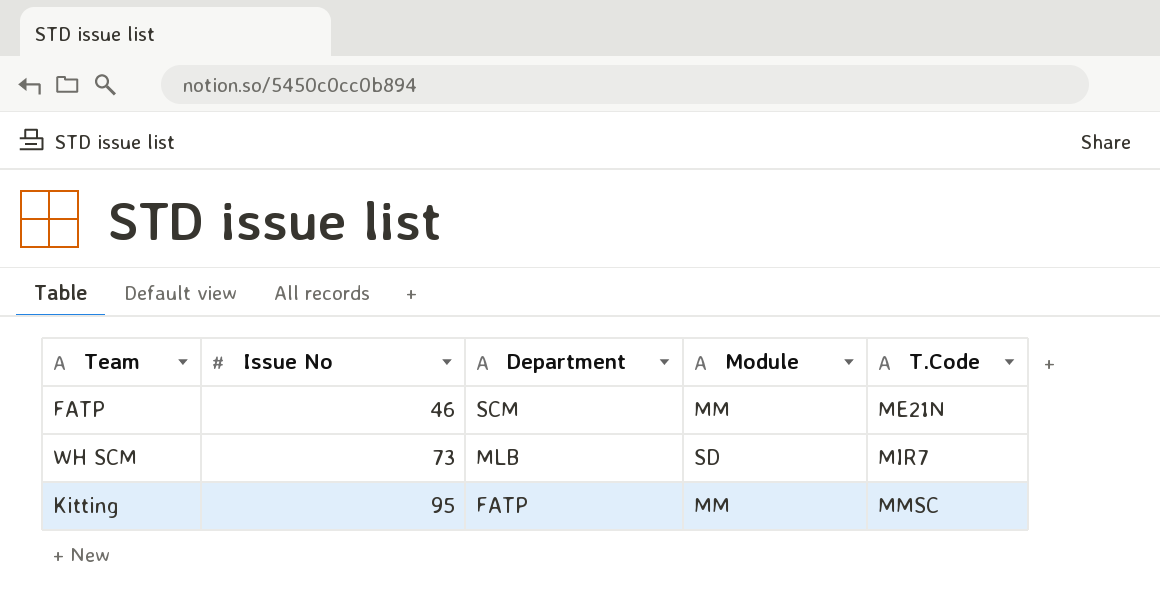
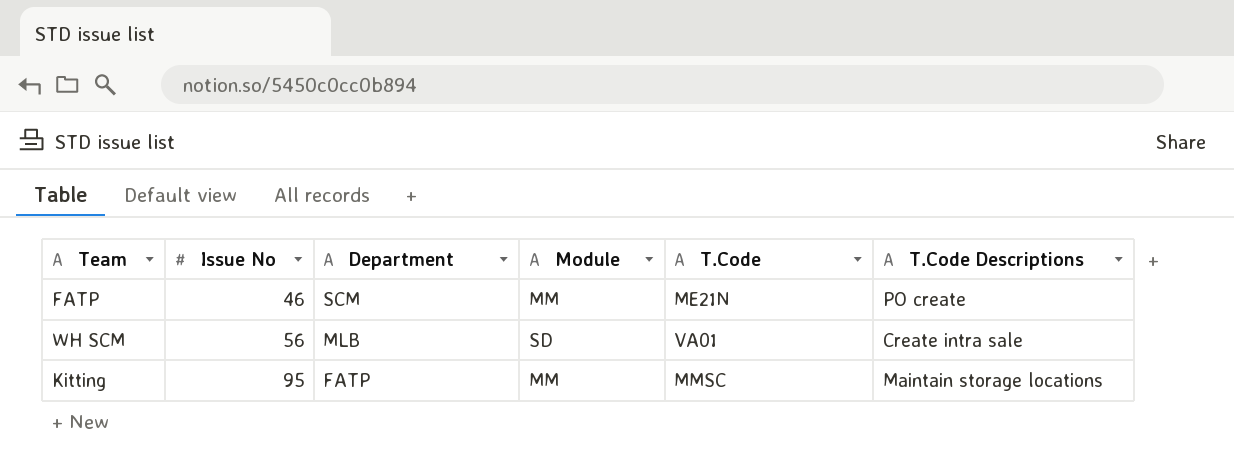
column T.Code Descriptions | position: none -> 6
WH SCM | Issue No: 73 -> 56
WH SCM | T.Code: MIR7 -> VA01

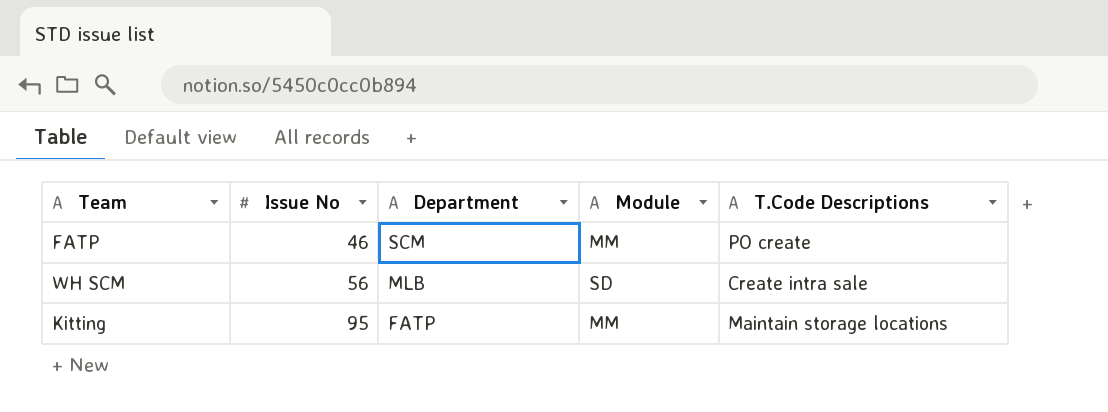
column T.Code | position: 5 -> none

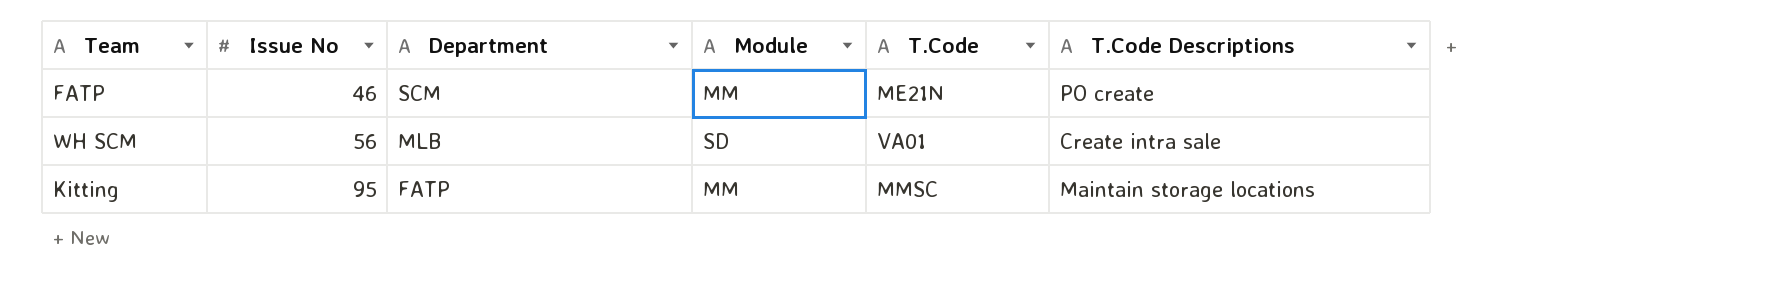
column T.Code | position: none -> 5

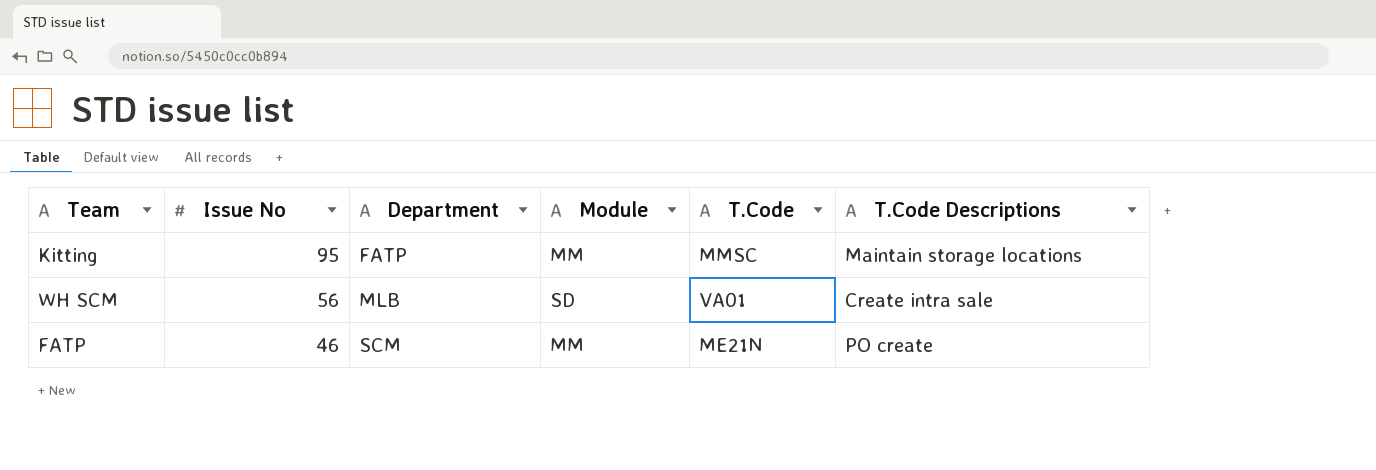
row order: Issue No ascending -> Issue No descending

